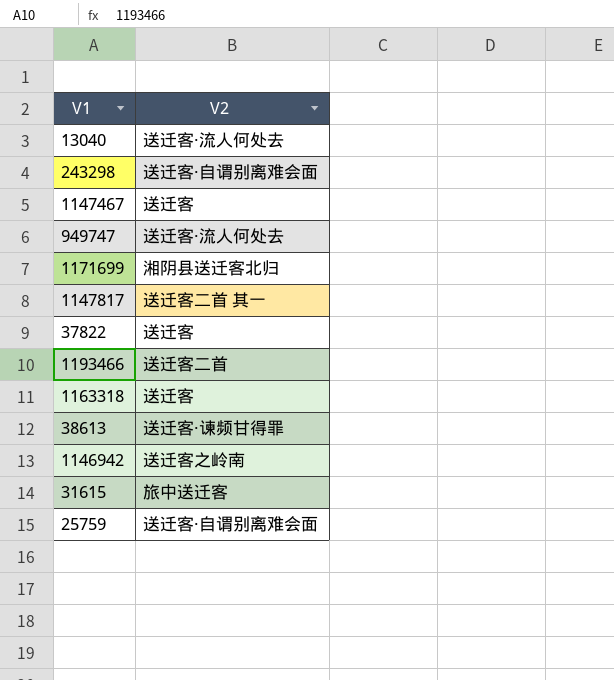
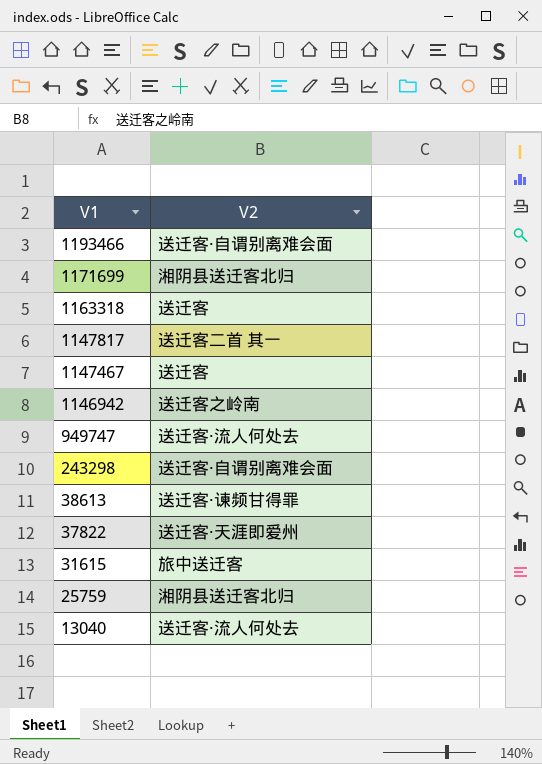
row order: none -> V1 descending
1193466 | V2: 送迁客二首 -> 送迁客·自谓别离难会面
37822 | V2: 送迁客 -> 送迁客·天涯即爱州
25759 | V2: 送迁客·自谓别离难会面 -> 湘阴县送迁客北归

